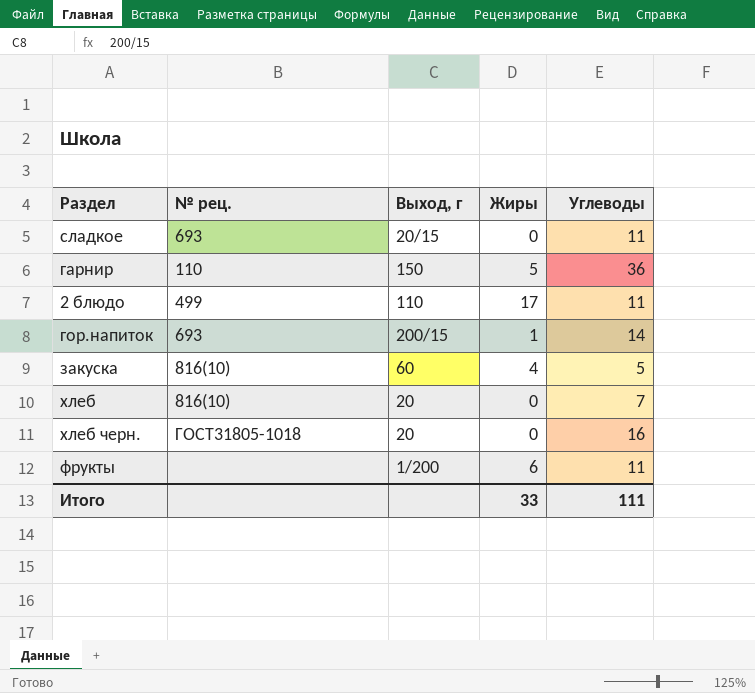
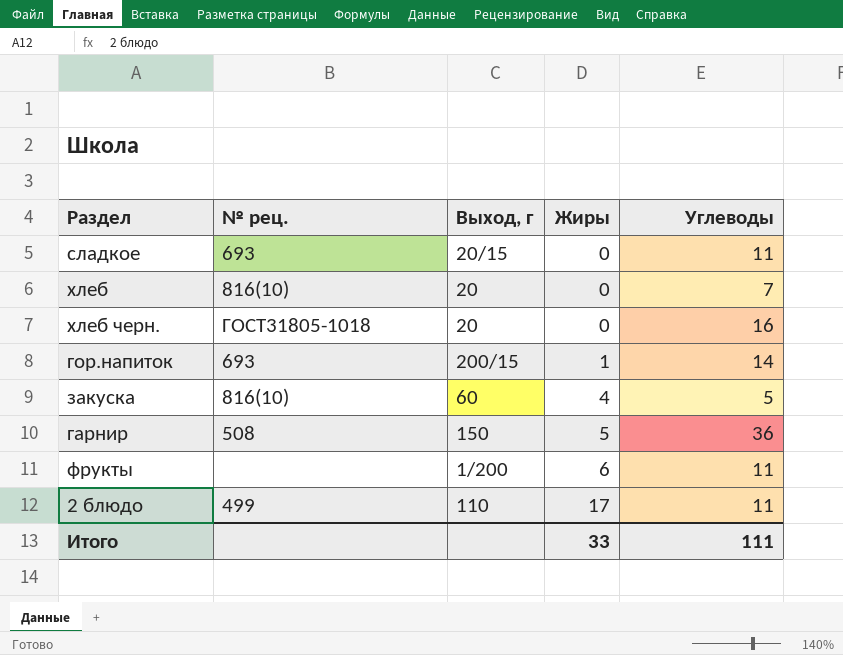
row order: none -> Жиры ascending
гарнир | № рец.: 110 -> 508

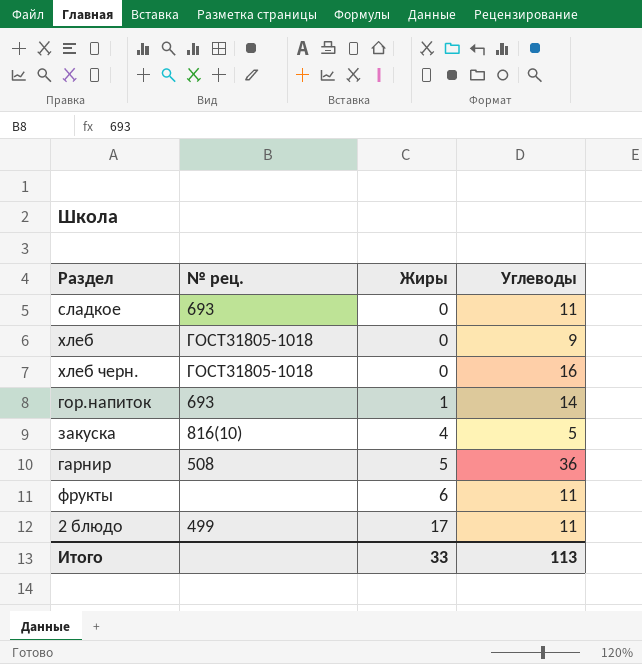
column Выход, г | position: 3 -> none
хлеб | № рец.: 816(10) -> ГОСТ31805-1018
хлеб | Углеводы: 7 -> 9
Итого | Углеводы: 111 -> 113

